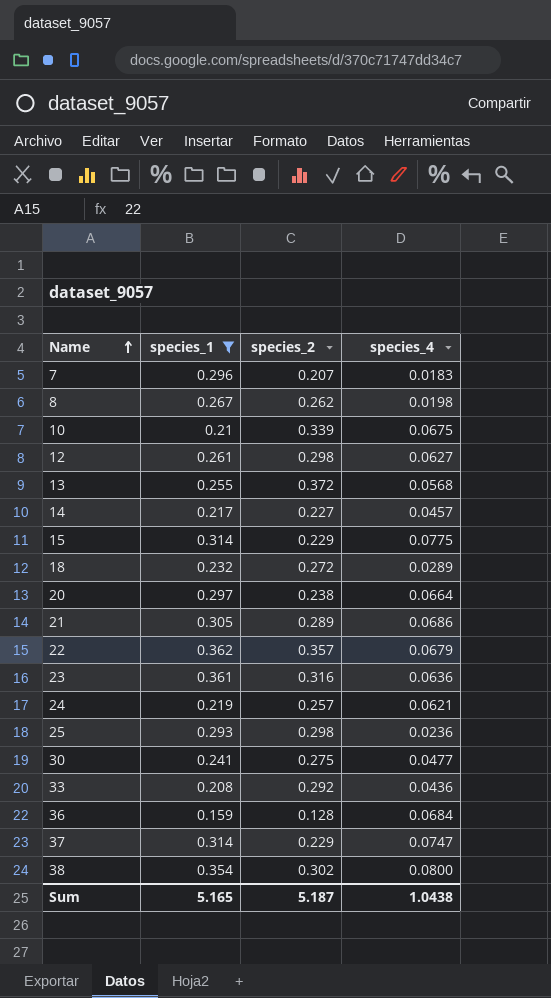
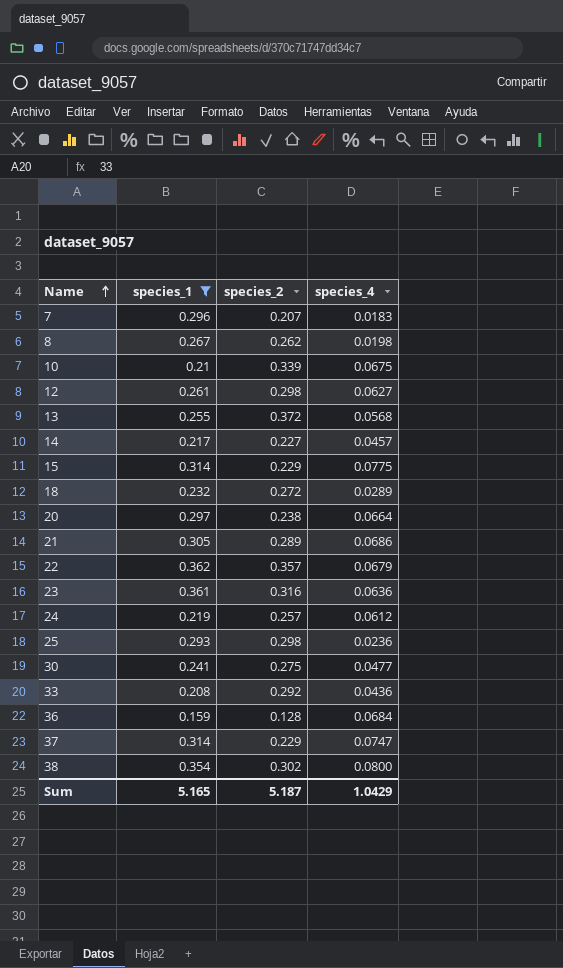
24 | species_4: 0.0621 -> 0.0612
Sum | species_4: 1.0438 -> 1.0429

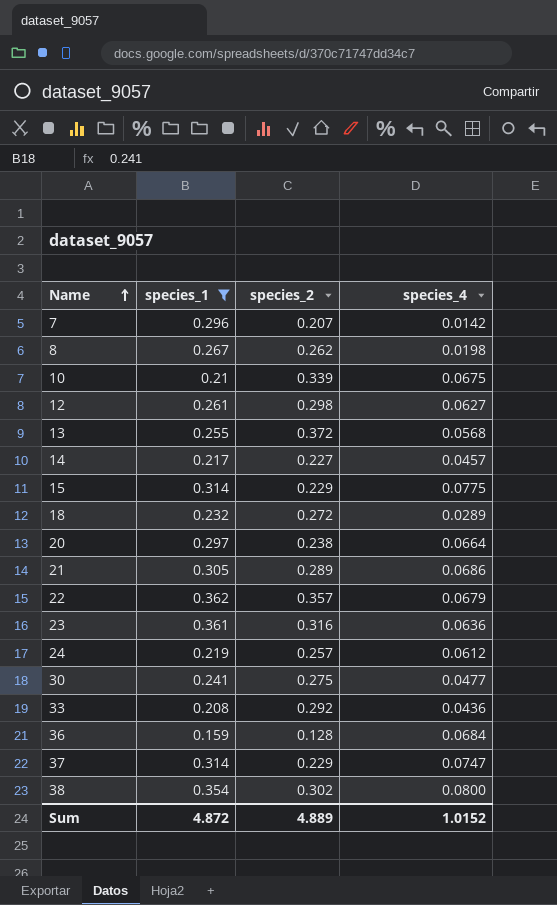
row 25: 0.293 | 0.298 | 0.0236 -> none
7 | species_4: 0.0183 -> 0.0142
Sum | species_1: 5.165 -> 4.872
Sum | species_2: 5.187 -> 4.889
Sum | species_4: 1.0429 -> 1.0152

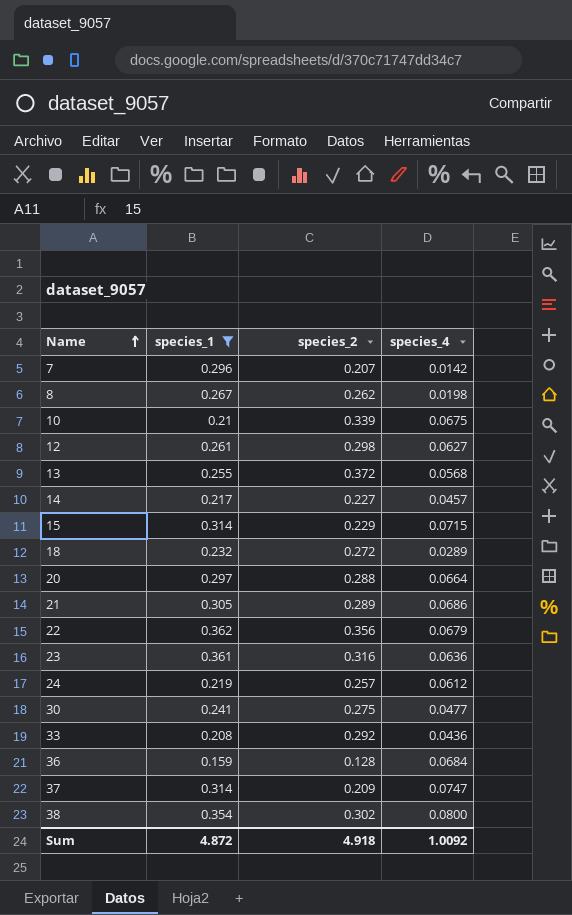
15 | species_4: 0.0775 -> 0.0715
20 | species_2: 0.238 -> 0.288
22 | species_2: 0.357 -> 0.356
37 | species_2: 0.229 -> 0.209
Sum | species_2: 4.889 -> 4.918
Sum | species_4: 1.0152 -> 1.0092

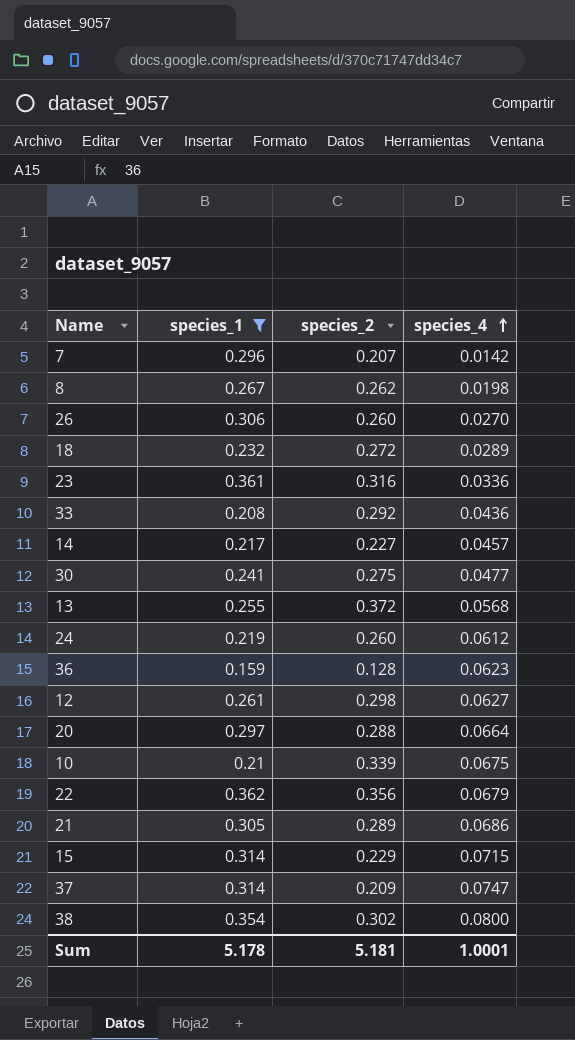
row order: Name ascending -> species_4 ascending
row 26: none -> 0.306 | 0.260 | 0.0270
23 | species_4: 0.0636 -> 0.0336
24 | species_2: 0.257 -> 0.260
36 | species_4: 0.0684 -> 0.0623
Sum | species_1: 4.872 -> 5.178
Sum | species_2: 4.918 -> 5.181
Sum | species_4: 1.0092 -> 1.0001

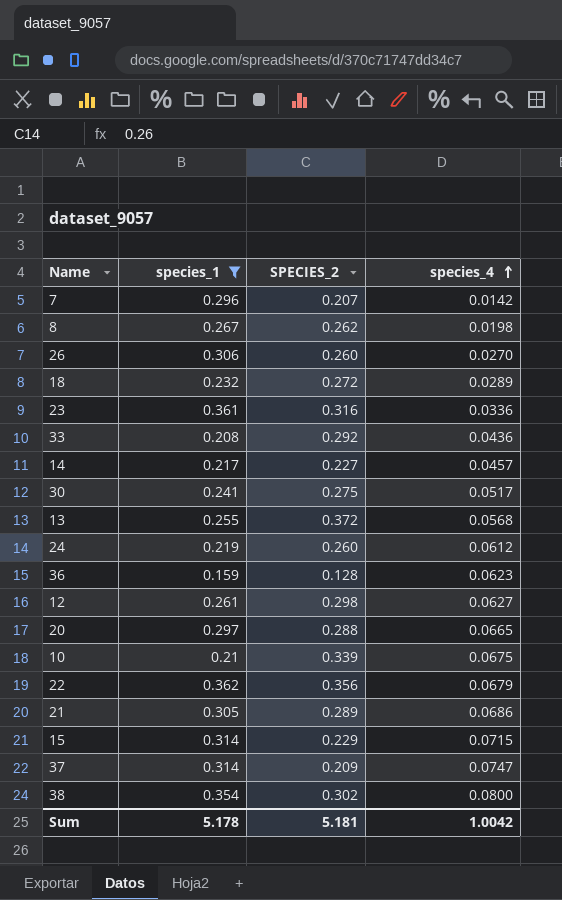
column name: species_2 -> SPECIES_2
30 | species_4: 0.0477 -> 0.0517
20 | species_4: 0.0664 -> 0.0665
Sum | species_4: 1.0001 -> 1.0042

